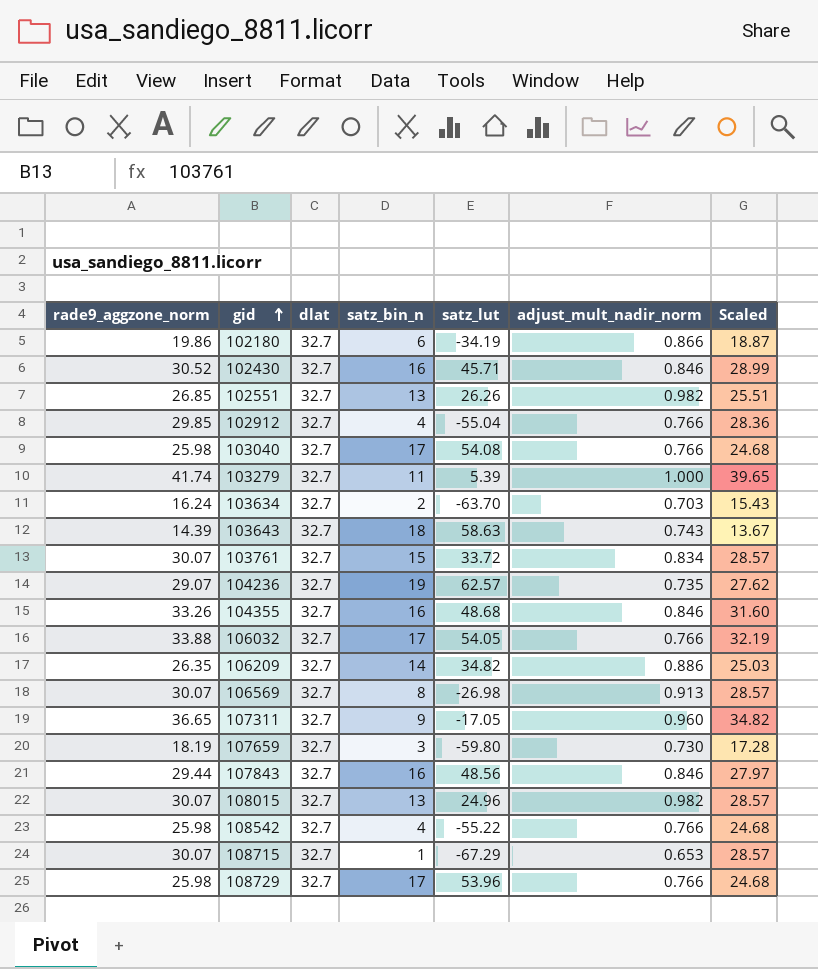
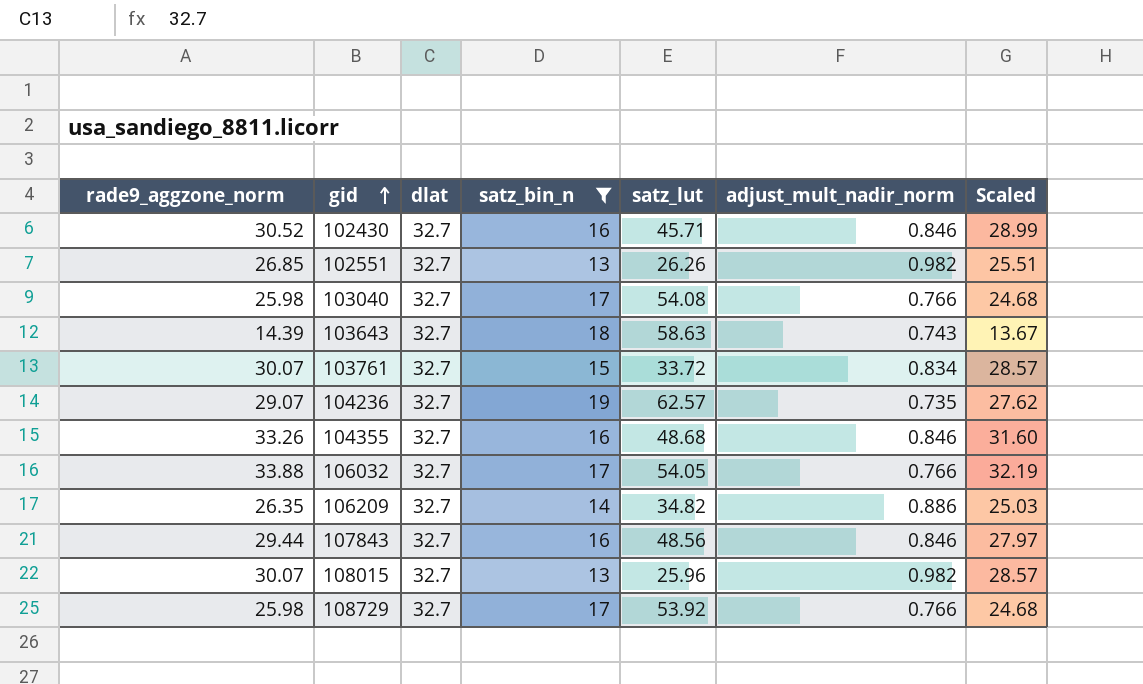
filter: none -> satz_bin_n >= 13
108015 | satz_lut: 24.96 -> 25.96
108729 | satz_lut: 53.96 -> 53.92

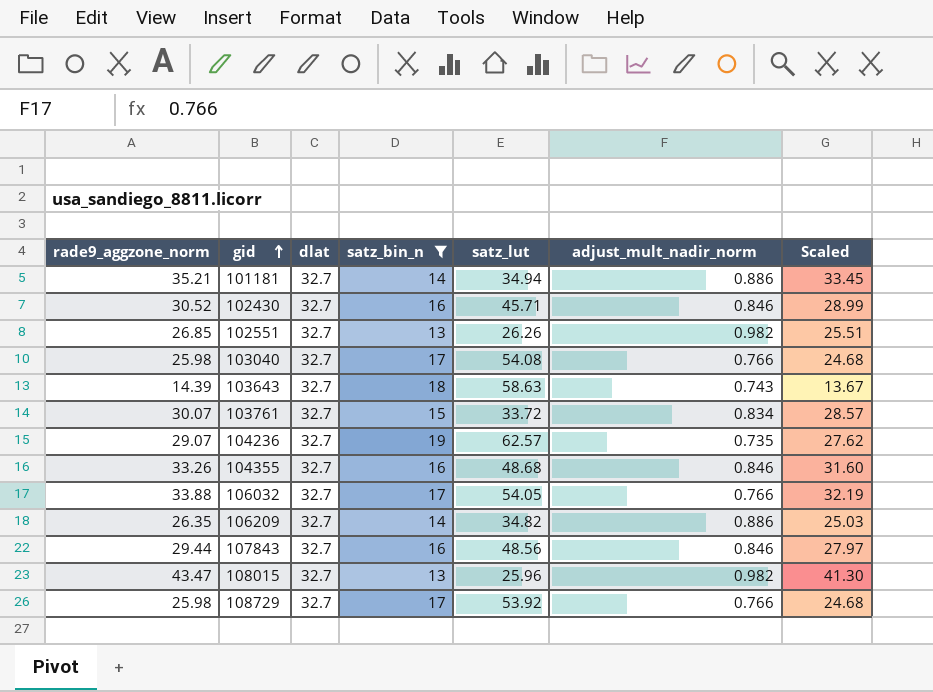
row 101181: none -> 35.21 | 32.7 | 14 | 34.94 | 0.886 | 33.45
108015 | rade9_aggzone_norm: 30.07 -> 43.47
108015 | Scaled: 28.57 -> 41.30

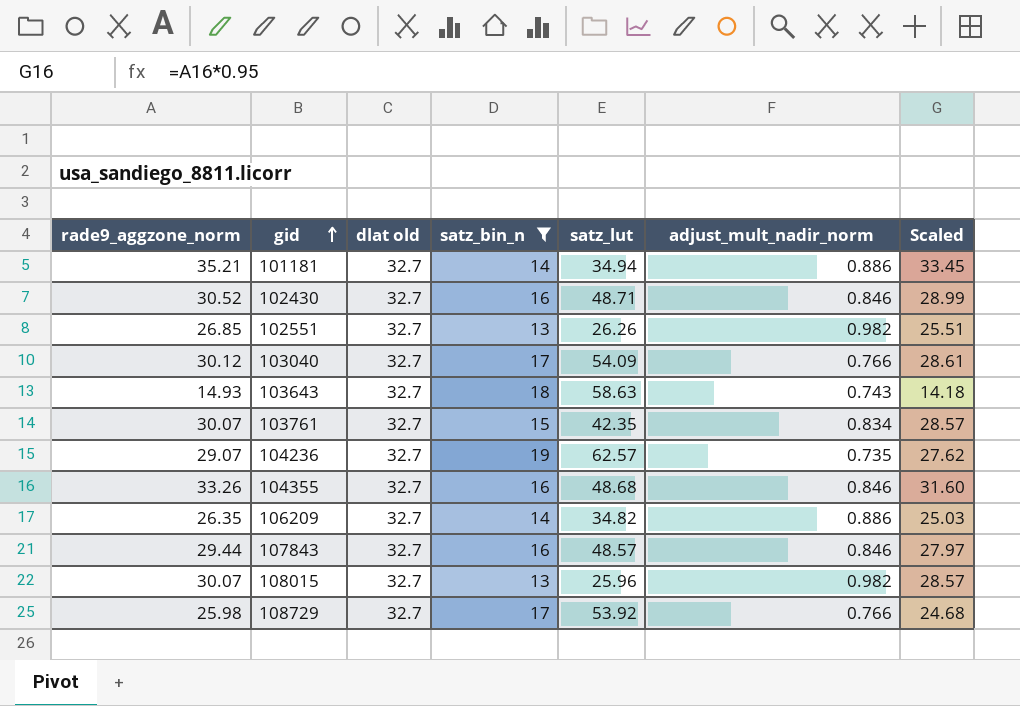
column name: dlat -> dlat old
row 106032: 33.88 | 32.7 | 17 | 54.05 | 0.766 | 32.19 -> none
102430 | satz_lut: 45.71 -> 48.71
103040 | rade9_aggzone_norm: 25.98 -> 30.12
103040 | satz_lut: 54.08 -> 54.09
103040 | Scaled: 24.68 -> 28.61
103643 | rade9_aggzone_norm: 14.39 -> 14.93
103643 | Scaled: 13.67 -> 14.18
103761 | satz_lut: 33.72 -> 42.35
107843 | satz_lut: 48.56 -> 48.57
108015 | rade9_aggzone_norm: 43.47 -> 30.07
108015 | Scaled: 41.30 -> 28.57

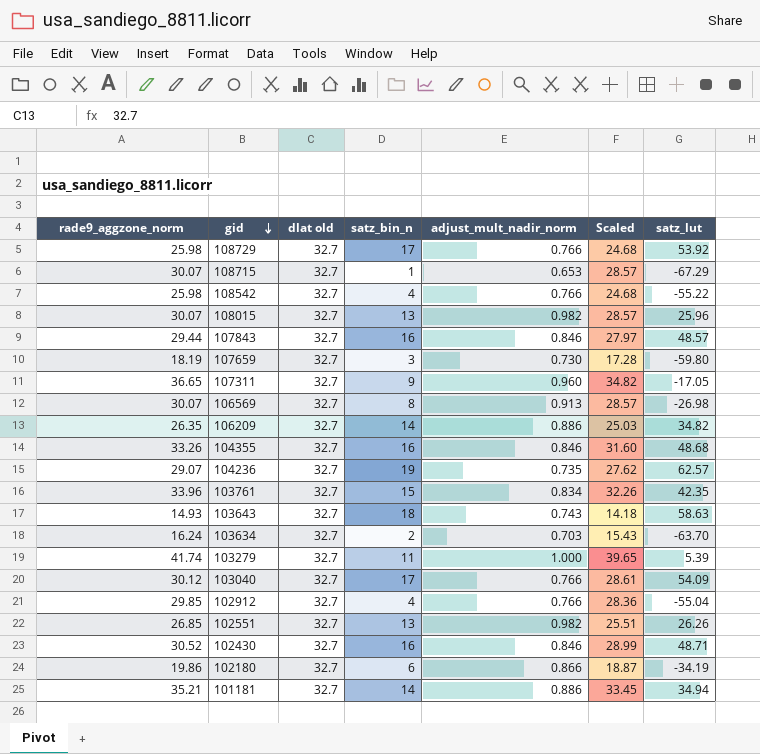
filter: satz_bin_n >= 13 -> none
row order: gid ascending -> gid descending
column satz_lut | position: 5 -> 7
103761 | rade9_aggzone_norm: 30.07 -> 33.96
103761 | Scaled: 28.57 -> 32.26

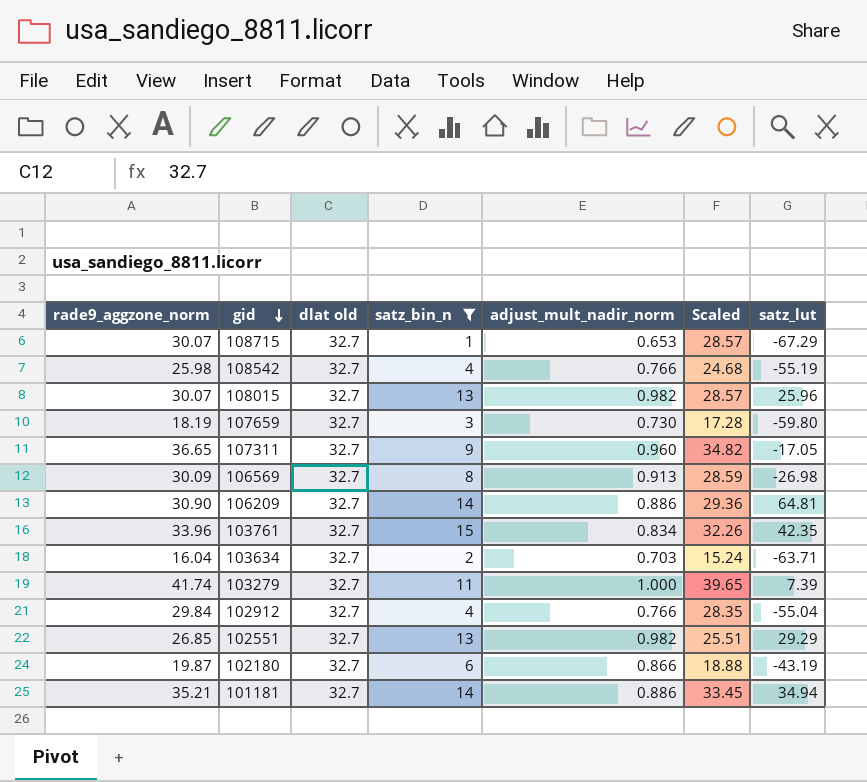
filter: none -> satz_bin_n <= 15
108542 | satz_lut: -55.22 -> -55.19
106569 | rade9_aggzone_norm: 30.07 -> 30.09
106569 | Scaled: 28.57 -> 28.59
106209 | rade9_aggzone_norm: 26.35 -> 30.90
106209 | Scaled: 25.03 -> 29.36
106209 | satz_lut: 34.82 -> 64.81
103634 | rade9_aggzone_norm: 16.24 -> 16.04
103634 | Scaled: 15.43 -> 15.24
103634 | satz_lut: -63.70 -> -63.71
103279 | satz_lut: 5.39 -> 7.39
102912 | rade9_aggzone_norm: 29.85 -> 29.84
102912 | Scaled: 28.36 -> 28.35
102551 | satz_lut: 26.26 -> 29.29
102180 | rade9_aggzone_norm: 19.86 -> 19.87
102180 | Scaled: 18.87 -> 18.88
102180 | satz_lut: -34.19 -> -43.19

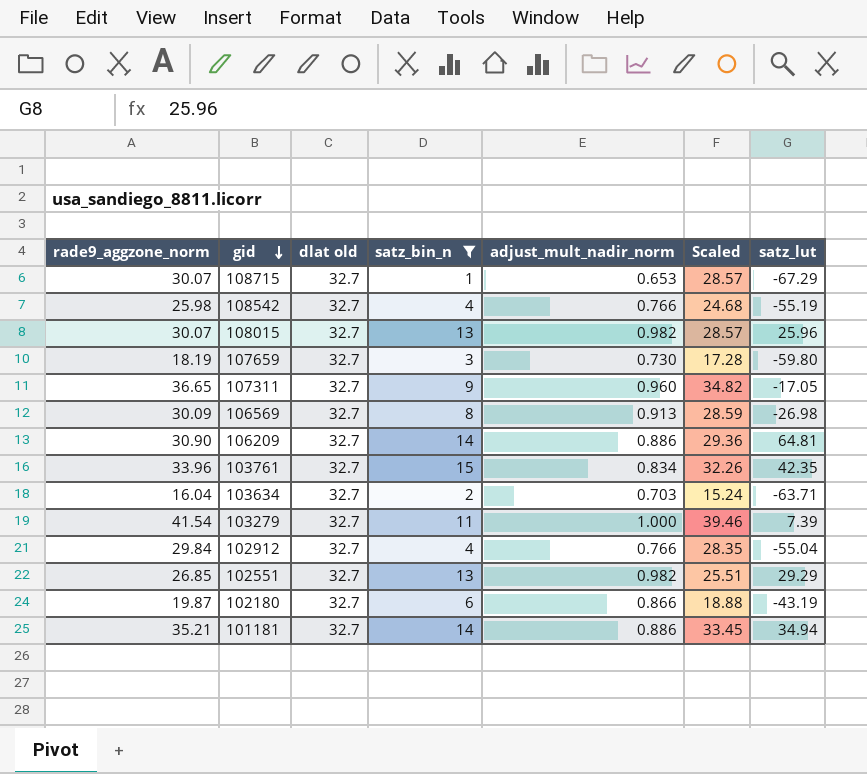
103279 | rade9_aggzone_norm: 41.74 -> 41.54
103279 | Scaled: 39.65 -> 39.46

